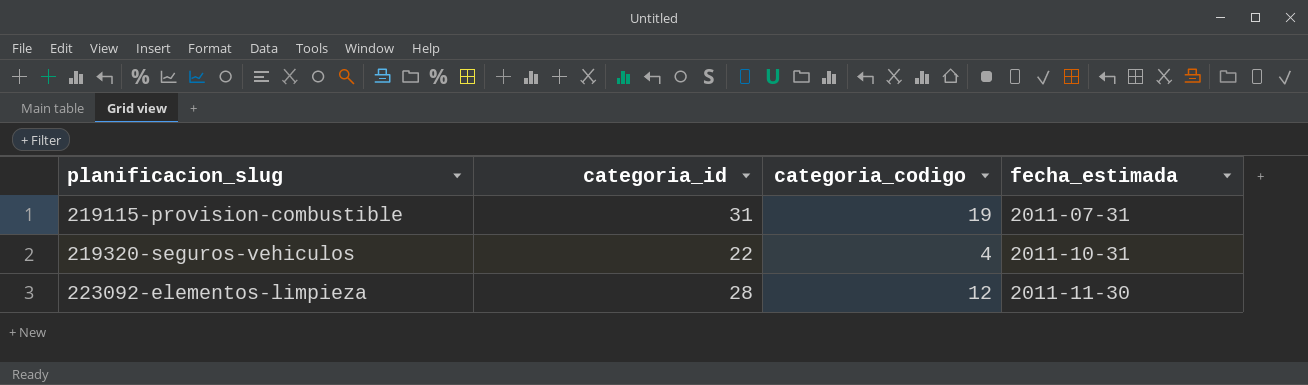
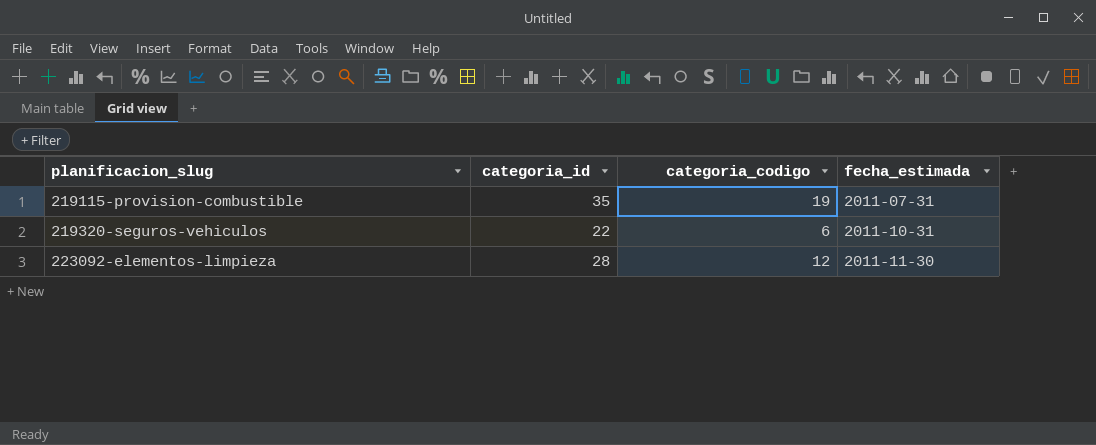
219115-provision-combustible | categoria_id: 31 -> 35
219320-seguros-vehiculos | categoria_codigo: 4 -> 6

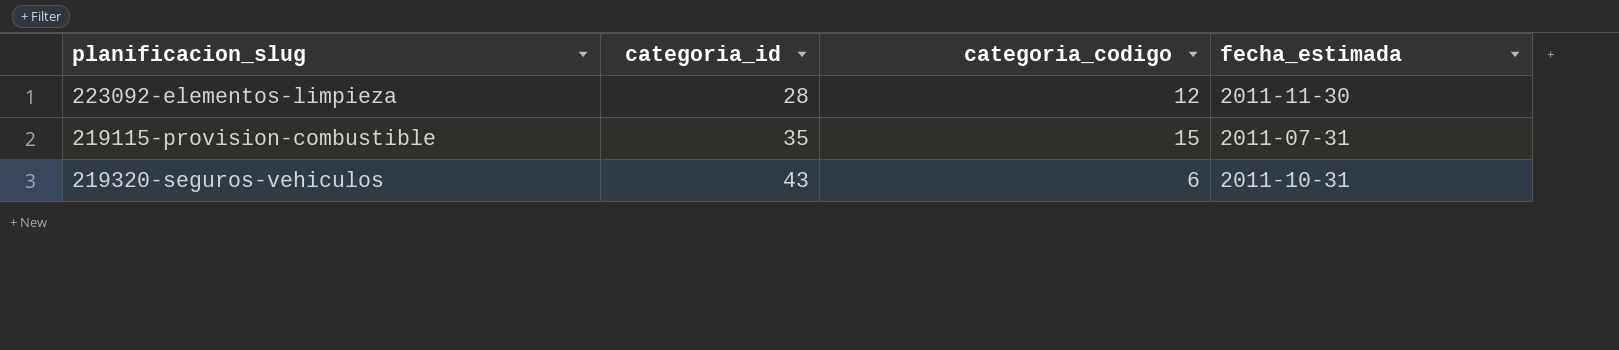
row order: planificacion_slug ascending -> categoria_id ascending
219115-provision-combustible | categoria_codigo: 19 -> 15
219320-seguros-vehiculos | categoria_id: 22 -> 43

